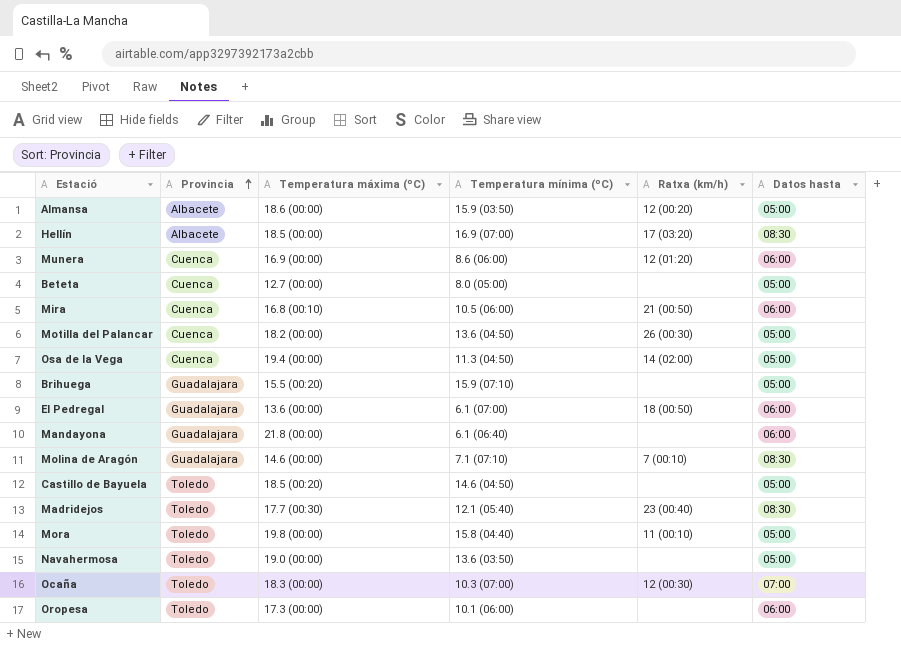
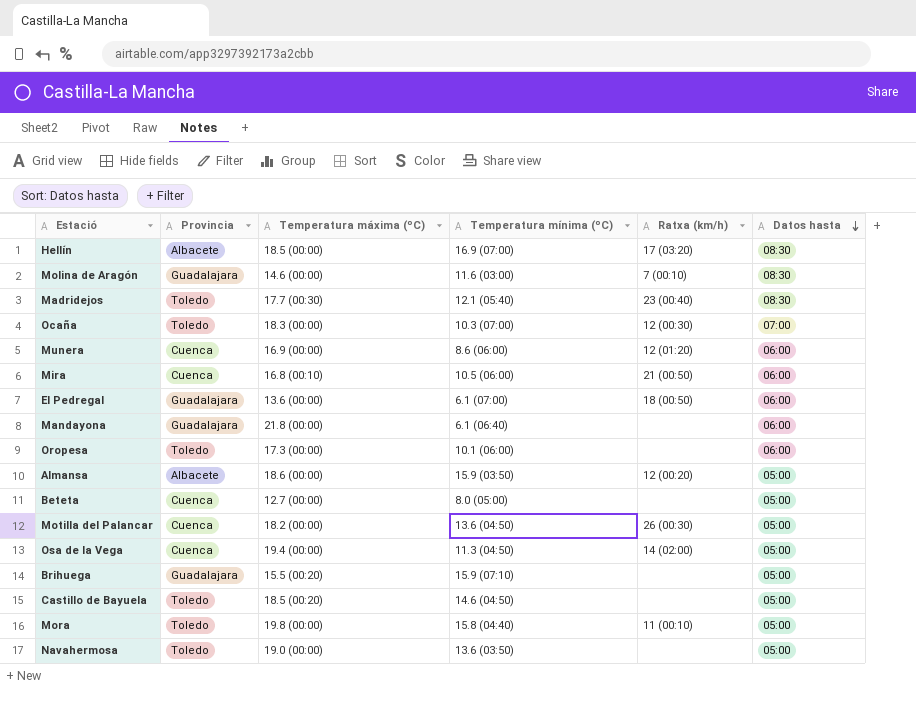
row order: Provincia ascending -> Datos hasta descending
Molina de Aragón | Temperatura mínima (ºC): 7.1 (07:10) -> 11.6 (03:00)

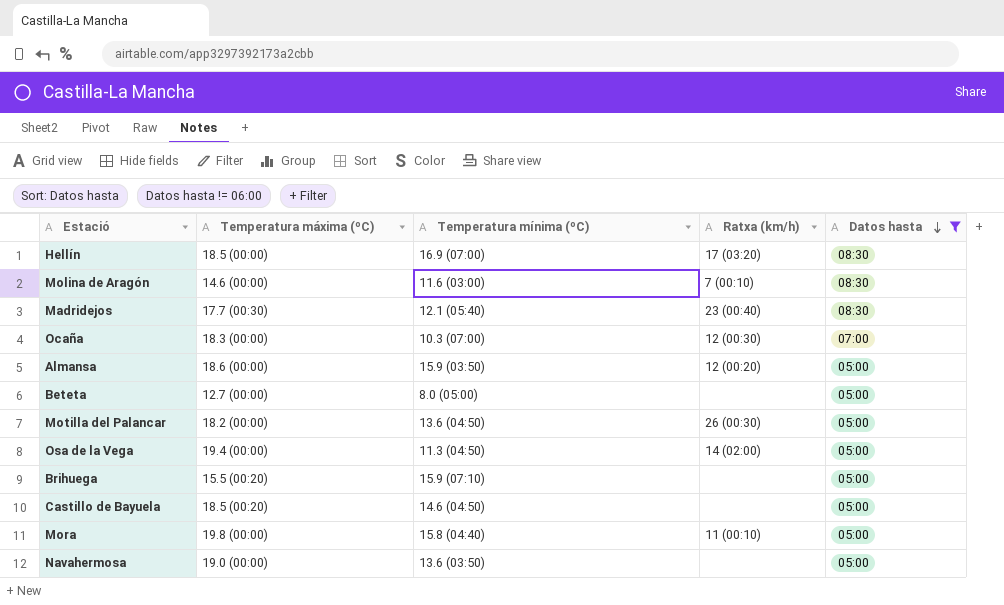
filter: none -> Datos hasta != 06:00
column Provincia | position: 2 -> none

